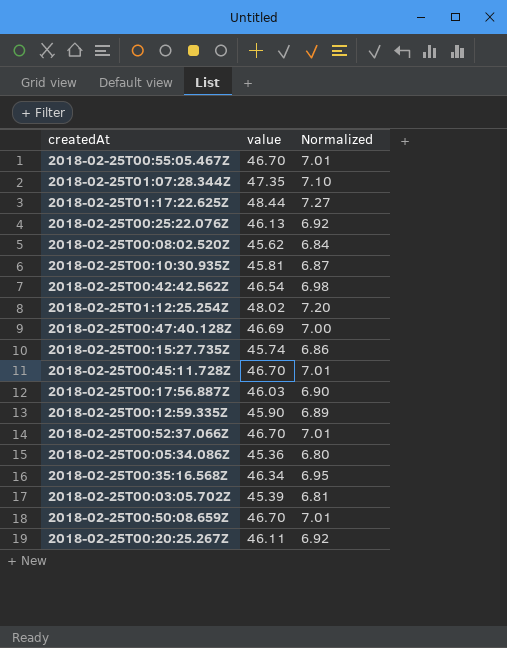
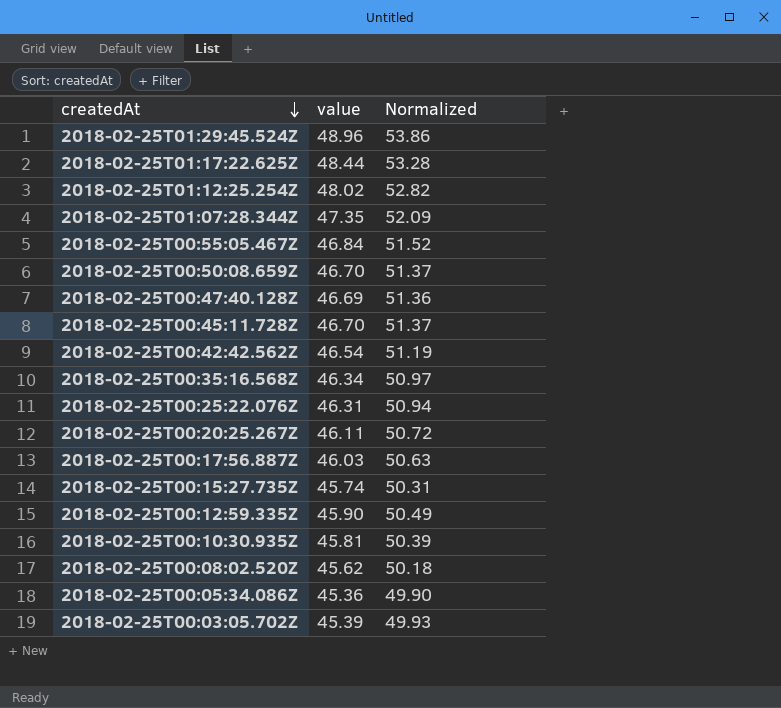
row order: none -> createdAt descending
column Normalized | formula: [value] * 0.15 -> [value] * 1.1
row 2018-02-25T00:52:37.066Z: 46.70 | 7.01 -> none
row 2018-02-25T01:29:45.524Z: none -> 48.96 | 53.86
2018-02-25T00:55:05.467Z | value: 46.70 -> 46.84
2018-02-25T00:25:22.076Z | value: 46.13 -> 46.31

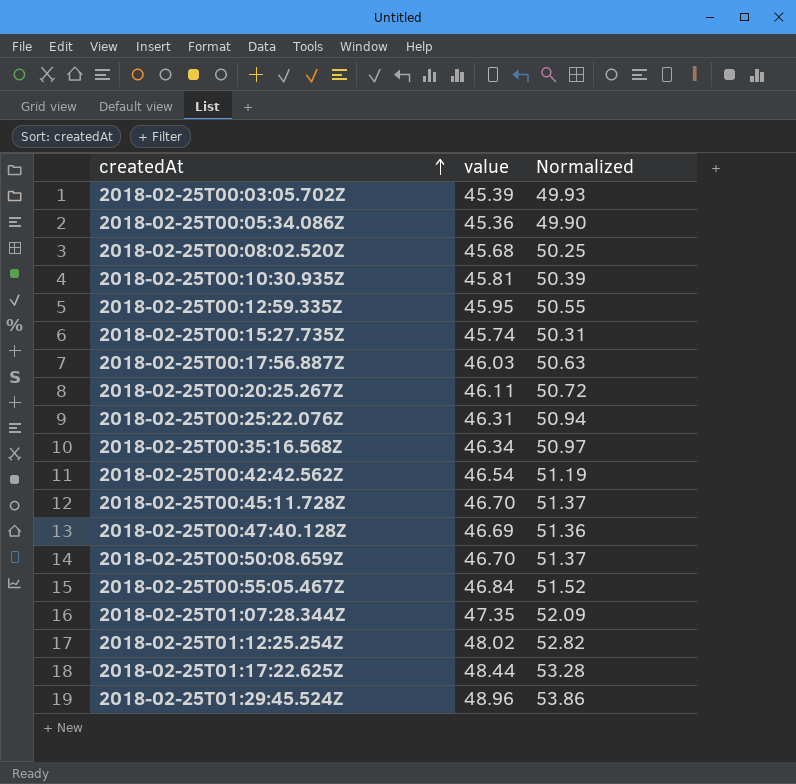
row order: createdAt descending -> createdAt ascending
2018-02-25T00:08:02.520Z | value: 45.62 -> 45.68
2018-02-25T00:08:02.520Z | Normalized: 50.18 -> 50.25
2018-02-25T00:12:59.335Z | value: 45.90 -> 45.95
2018-02-25T00:12:59.335Z | Normalized: 50.49 -> 50.55

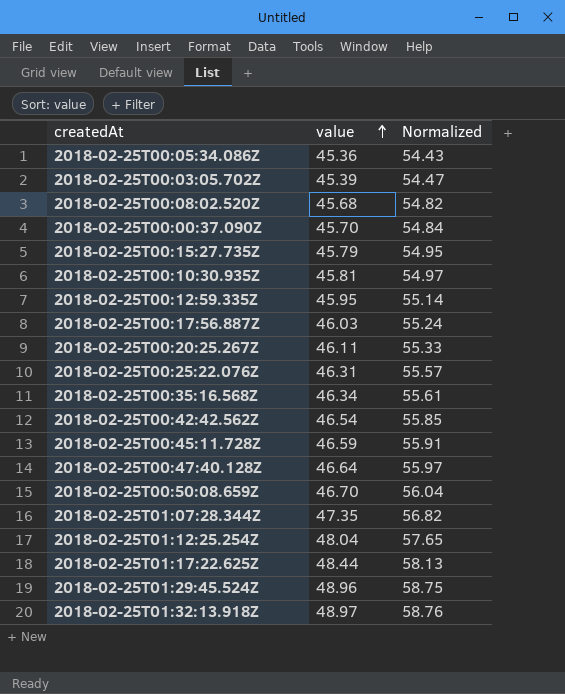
row order: createdAt ascending -> value ascending
column Normalized | formula: [value] * 1.1 -> [value] * 1.2
row 2018-02-25T00:55:05.467Z: 46.84 | 51.52 -> none
row 2018-02-25T00:00:37.090Z: none -> 45.70 | 54.84
2018-02-25T00:15:27.735Z | value: 45.74 -> 45.79
2018-02-25T00:45:11.728Z | value: 46.70 -> 46.59
2018-02-25T00:47:40.128Z | value: 46.69 -> 46.64
2018-02-25T01:12:25.254Z | value: 48.02 -> 48.04
row 2018-02-25T01:32:13.918Z: none -> 48.97 | 58.76

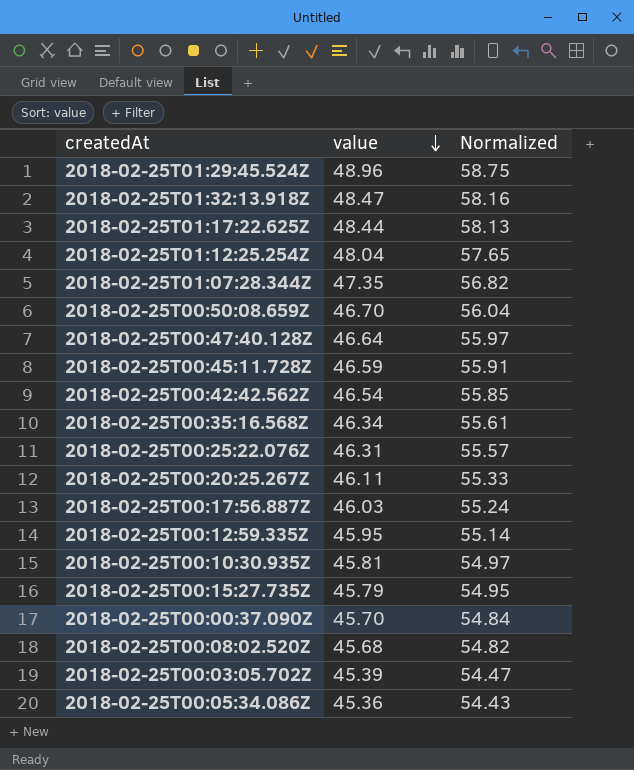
row order: value ascending -> value descending
2018-02-25T01:32:13.918Z | value: 48.97 -> 48.47
2018-02-25T01:32:13.918Z | Normalized: 58.76 -> 58.16

